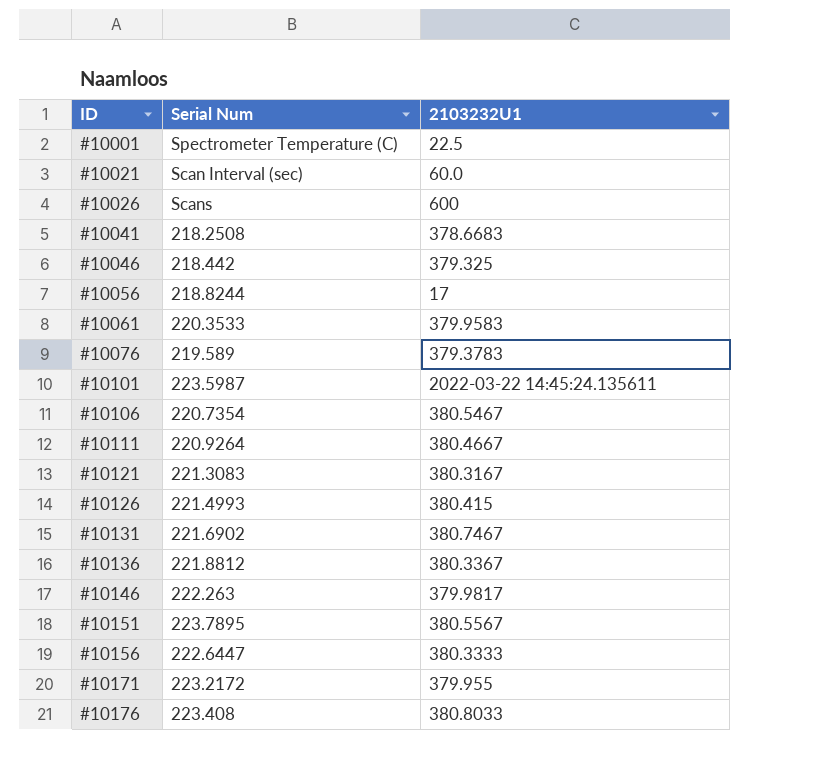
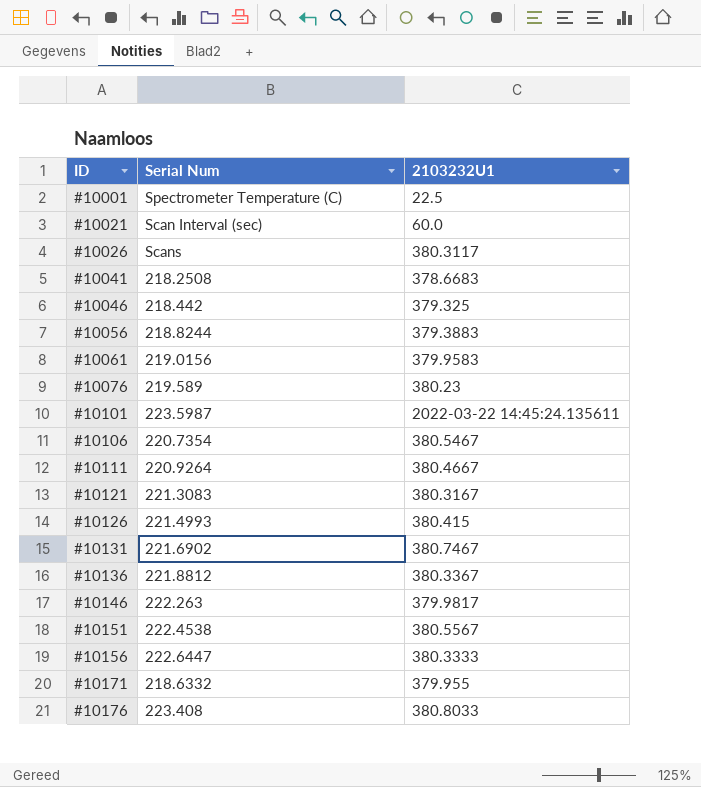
#10026 | 2103232U1: 600 -> 380.3117
#10056 | 2103232U1: 17 -> 379.3883
#10061 | Serial Num: 220.3533 -> 219.0156
#10076 | 2103232U1: 379.3783 -> 380.23
#10151 | Serial Num: 223.7895 -> 222.4538
#10171 | Serial Num: 223.2172 -> 218.6332

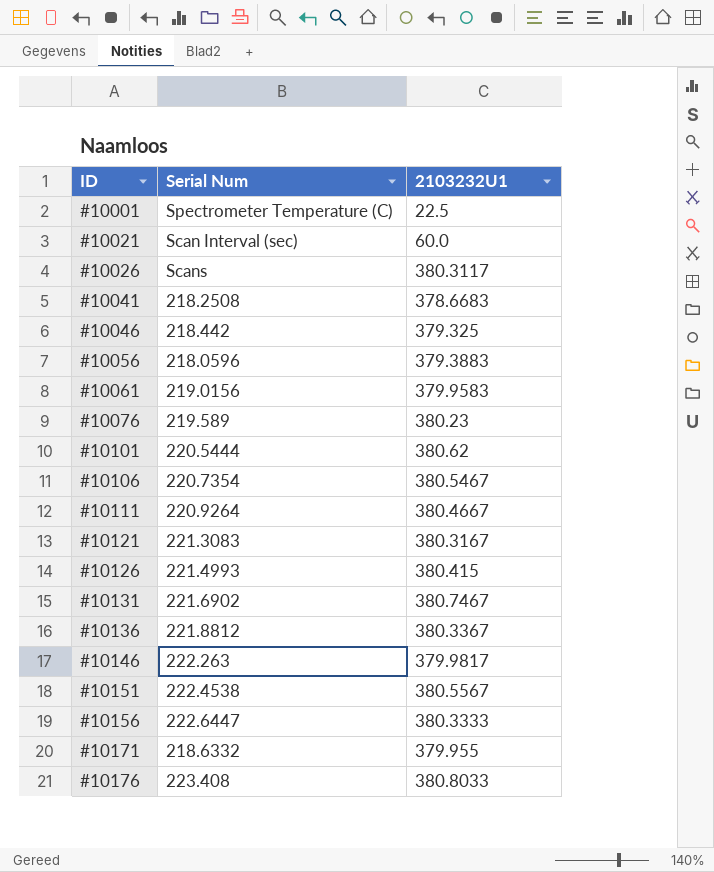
#10056 | Serial Num: 218.8244 -> 218.0596
#10101 | Serial Num: 223.5987 -> 220.5444
#10101 | 2103232U1: 2022-03-22 14:45:24.135611 -> 380.62

